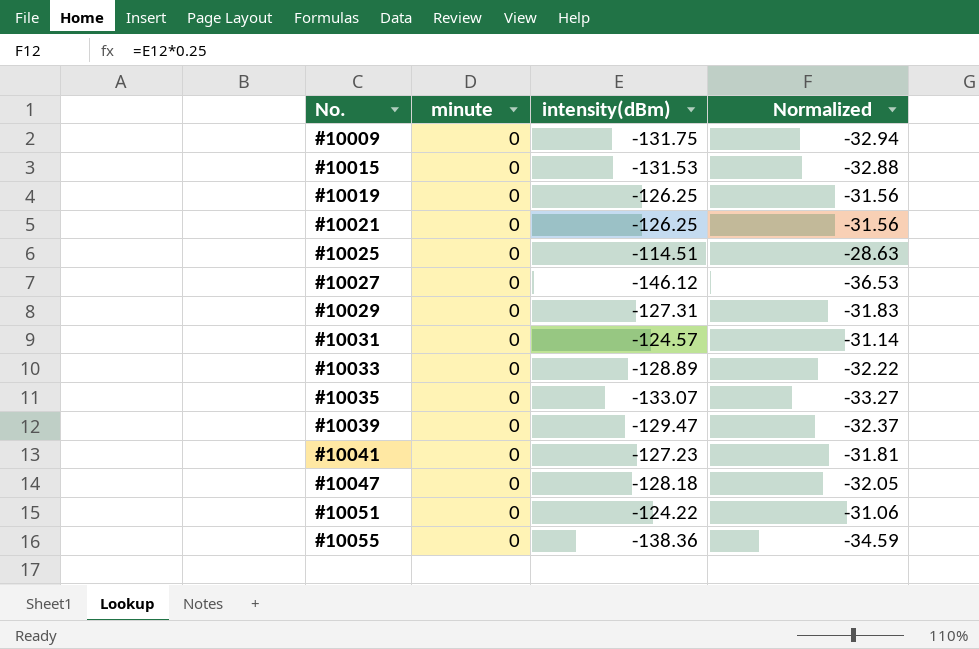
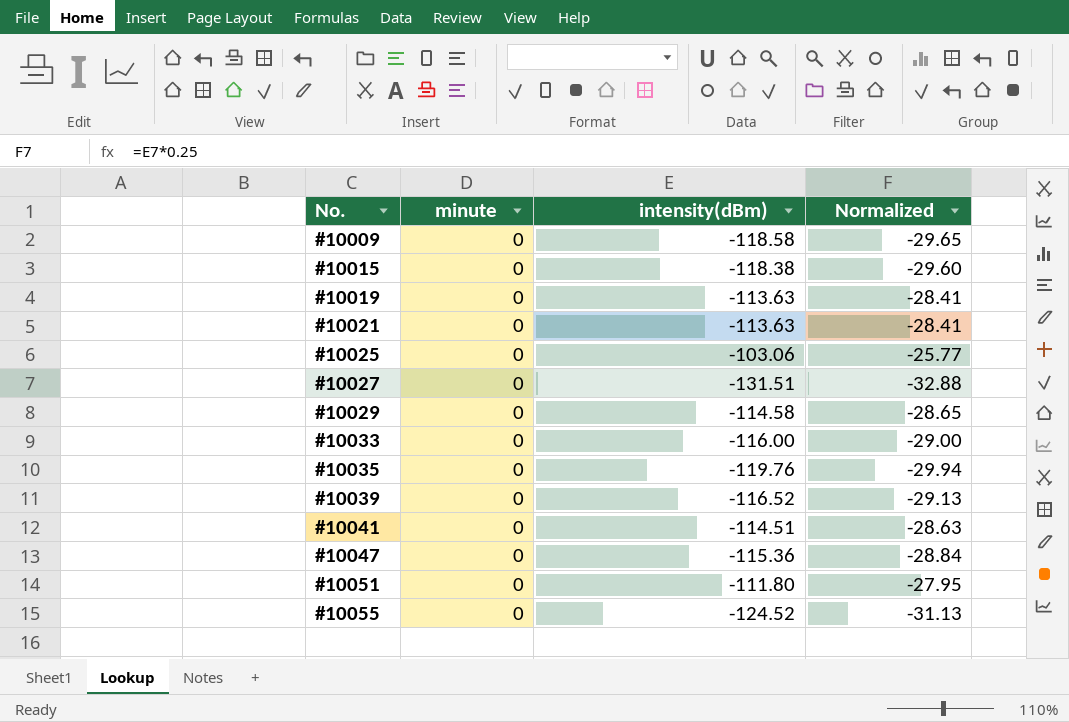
row #10031: 0 | -124.57 | -31.14 -> none
#10009 | intensity(dBm): -131.75 -> -118.58
#10009 | Normalized: -32.94 -> -29.65
#10015 | intensity(dBm): -131.53 -> -118.38
#10015 | Normalized: -32.88 -> -29.60
#10019 | intensity(dBm): -126.25 -> -113.63
#10019 | Normalized: -31.56 -> -28.41
#10021 | intensity(dBm): -126.25 -> -113.63
#10021 | Normalized: -31.56 -> -28.41
#10025 | intensity(dBm): -114.51 -> -103.06
#10025 | Normalized: -28.63 -> -25.77
#10027 | intensity(dBm): -146.12 -> -131.51
#10027 | Normalized: -36.53 -> -32.88
#10029 | intensity(dBm): -127.31 -> -114.58
#10029 | Normalized: -31.83 -> -28.65
#10033 | intensity(dBm): -128.89 -> -116.00
#10033 | Normalized: -32.22 -> -29.00
#10035 | intensity(dBm): -133.07 -> -119.76
#10035 | Normalized: -33.27 -> -29.94
#10039 | intensity(dBm): -129.47 -> -116.52
#10039 | Normalized: -32.37 -> -29.13
#10041 | intensity(dBm): -127.23 -> -114.51
#10041 | Normalized: -31.81 -> -28.63
#10047 | intensity(dBm): -128.18 -> -115.36
#10047 | Normalized: -32.05 -> -28.84
#10051 | intensity(dBm): -124.22 -> -111.80
#10051 | Normalized: -31.06 -> -27.95
#10055 | intensity(dBm): -138.36 -> -124.52
#10055 | Normalized: -34.59 -> -31.13

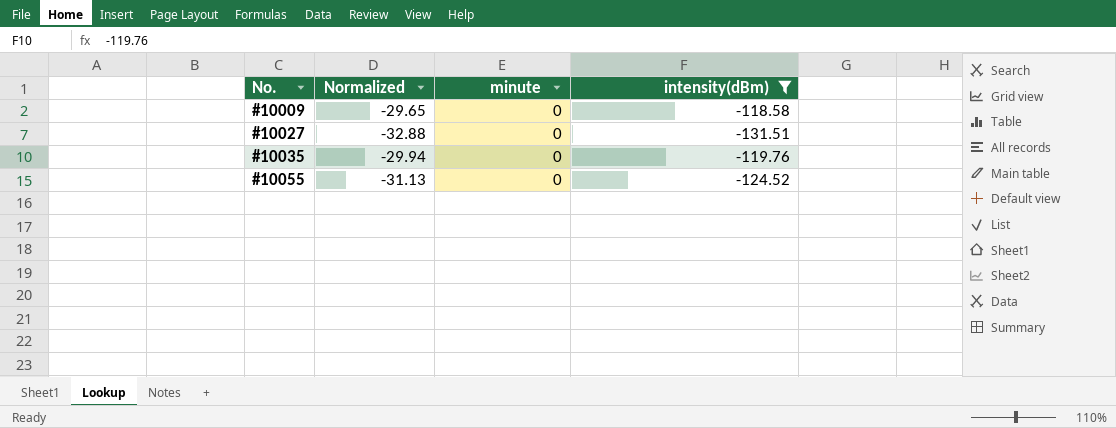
filter: none -> intensity(dBm) <= -118.58
column Normalized | position: 4 -> 2

